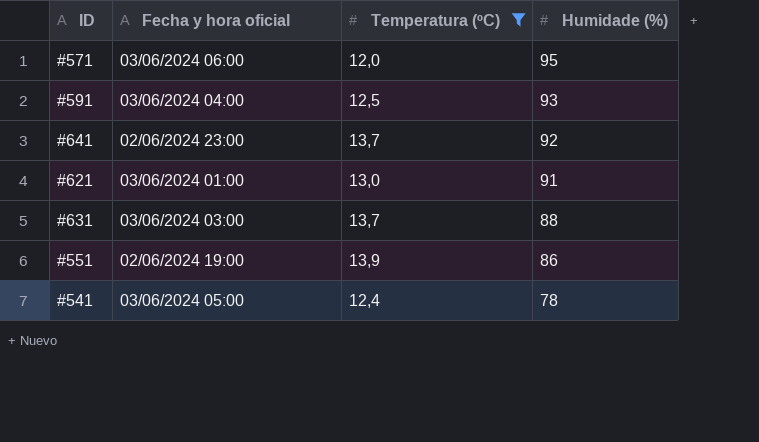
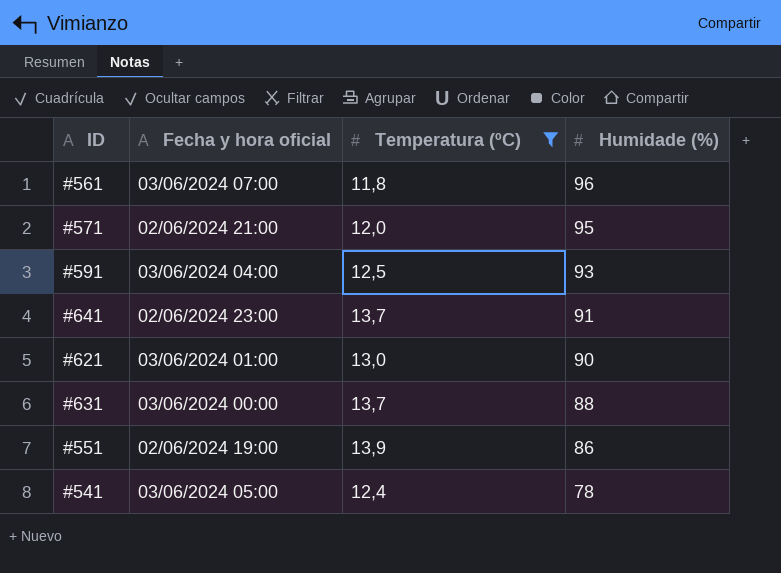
row #561: none -> 03/06/2024 07:00 | 11,8 | 96
#571 | Fecha y hora oficial: 03/06/2024 06:00 -> 02/06/2024 21:00
#641 | Humidade (%): 92 -> 91
#621 | Humidade (%): 91 -> 90
#631 | Fecha y hora oficial: 03/06/2024 03:00 -> 03/06/2024 00:00

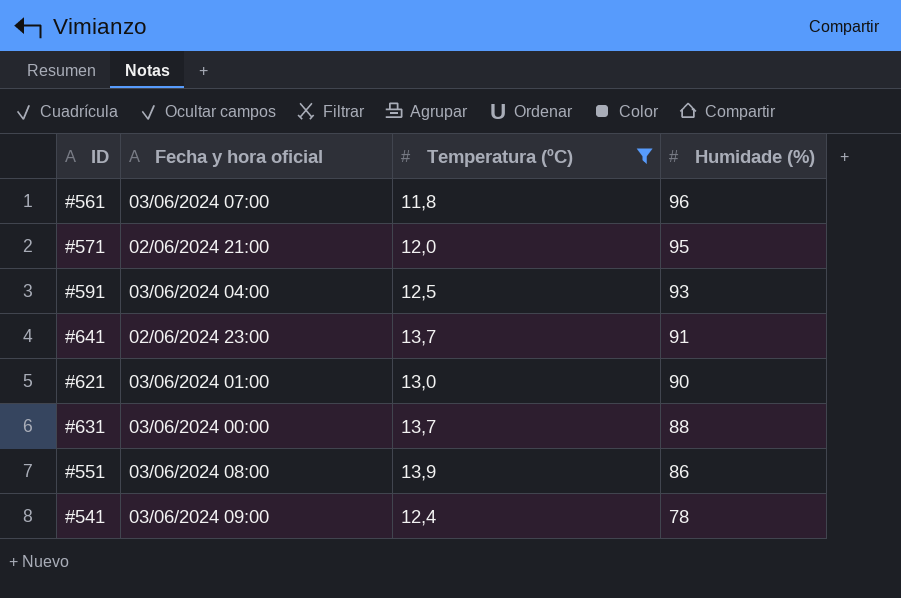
#551 | Fecha y hora oficial: 02/06/2024 19:00 -> 03/06/2024 08:00
#541 | Fecha y hora oficial: 03/06/2024 05:00 -> 03/06/2024 09:00

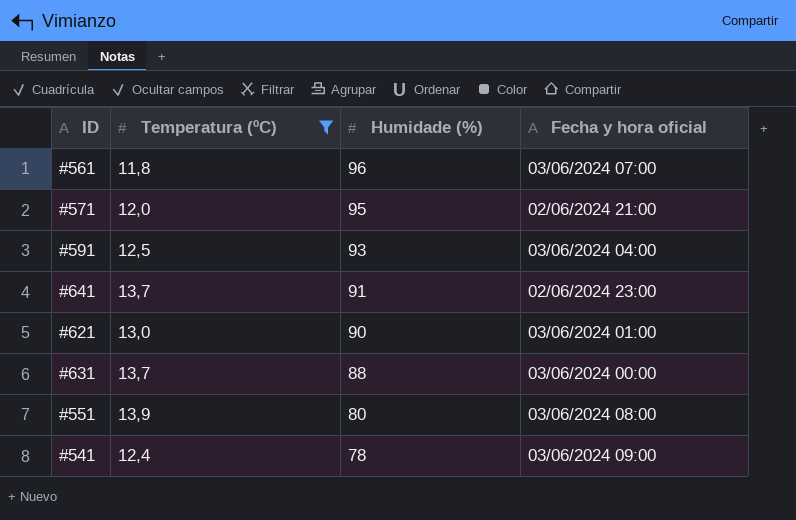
column Fecha y hora oficial | position: 2 -> 4
#551 | Humidade (%): 86 -> 80

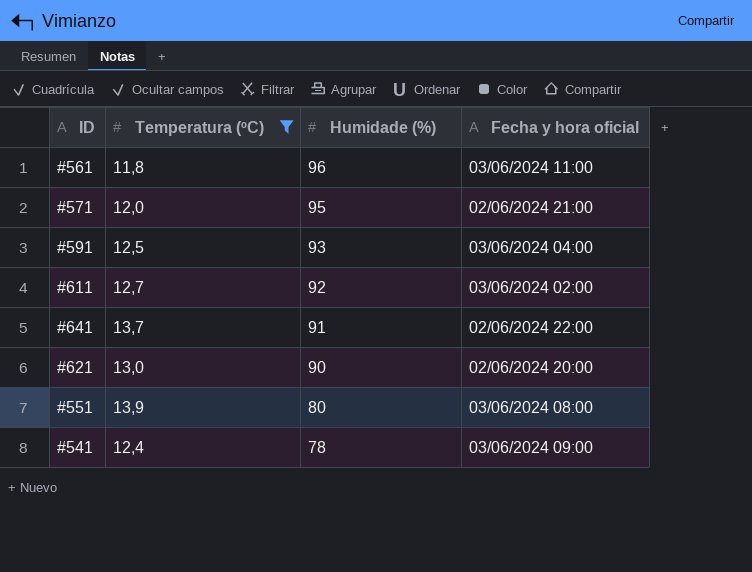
row #631: 13,7 | 88 | 03/06/2024 00:00 -> none
#561 | Fecha y hora oficial: 03/06/2024 07:00 -> 03/06/2024 11:00
row #611: none -> 12,7 | 92 | 03/06/2024 02:00
#641 | Fecha y hora oficial: 02/06/2024 23:00 -> 02/06/2024 22:00
#621 | Fecha y hora oficial: 03/06/2024 01:00 -> 02/06/2024 20:00

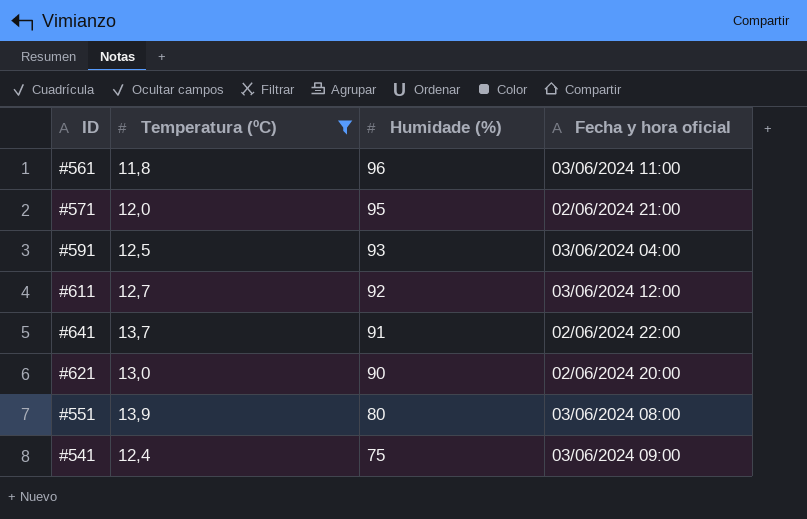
#611 | Fecha y hora oficial: 03/06/2024 02:00 -> 03/06/2024 12:00
#541 | Humidade (%): 78 -> 75

